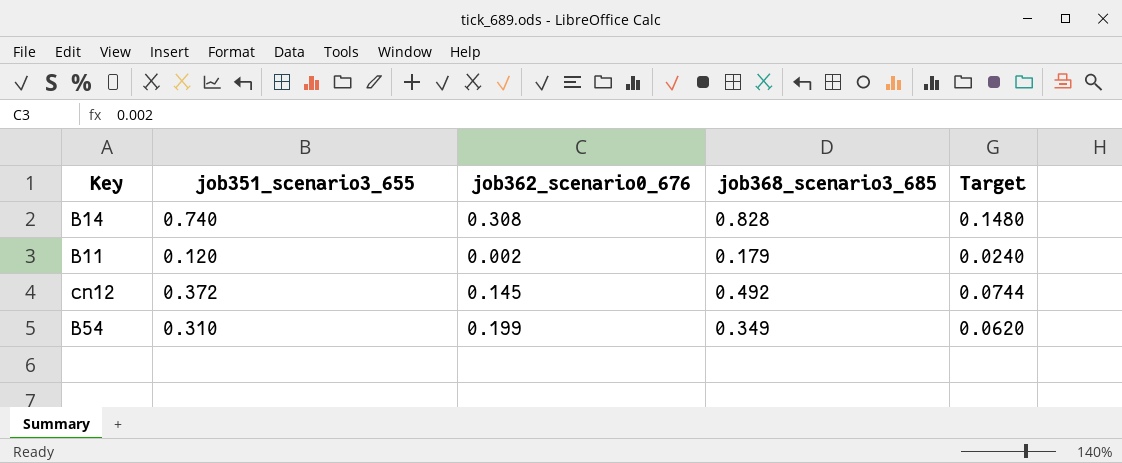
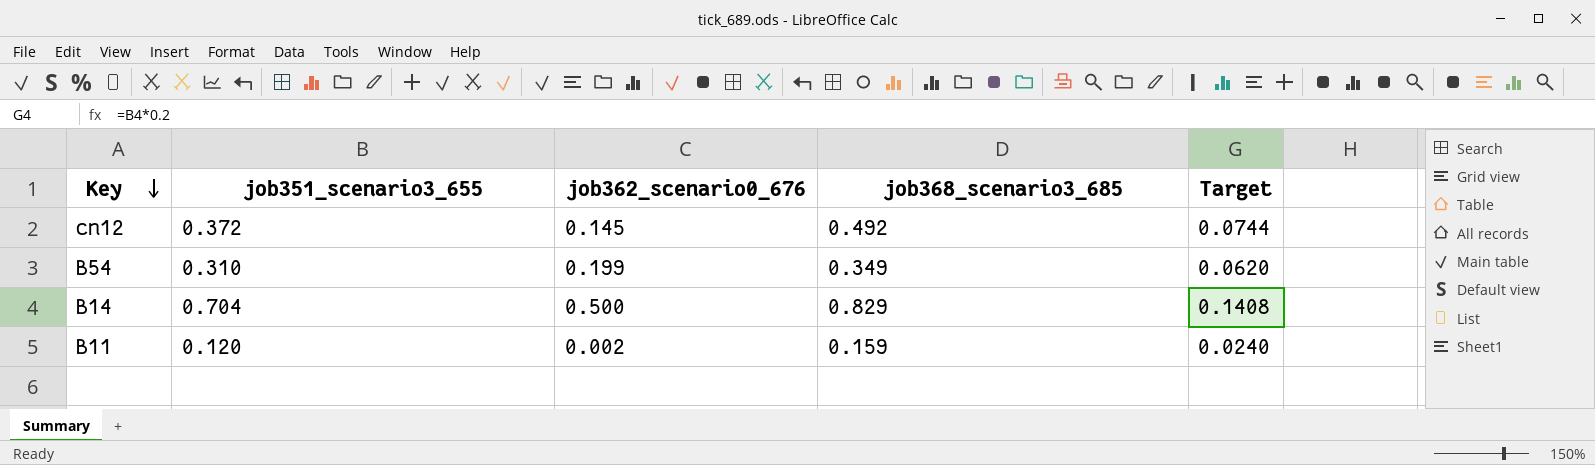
row order: none -> Key descending
B14 | job351_scenario3_655: 0.740 -> 0.704
B14 | job362_scenario0_676: 0.308 -> 0.500
B14 | job368_scenario3_685: 0.828 -> 0.829
B14 | Target: 0.1480 -> 0.1408
B11 | job368_scenario3_685: 0.179 -> 0.159

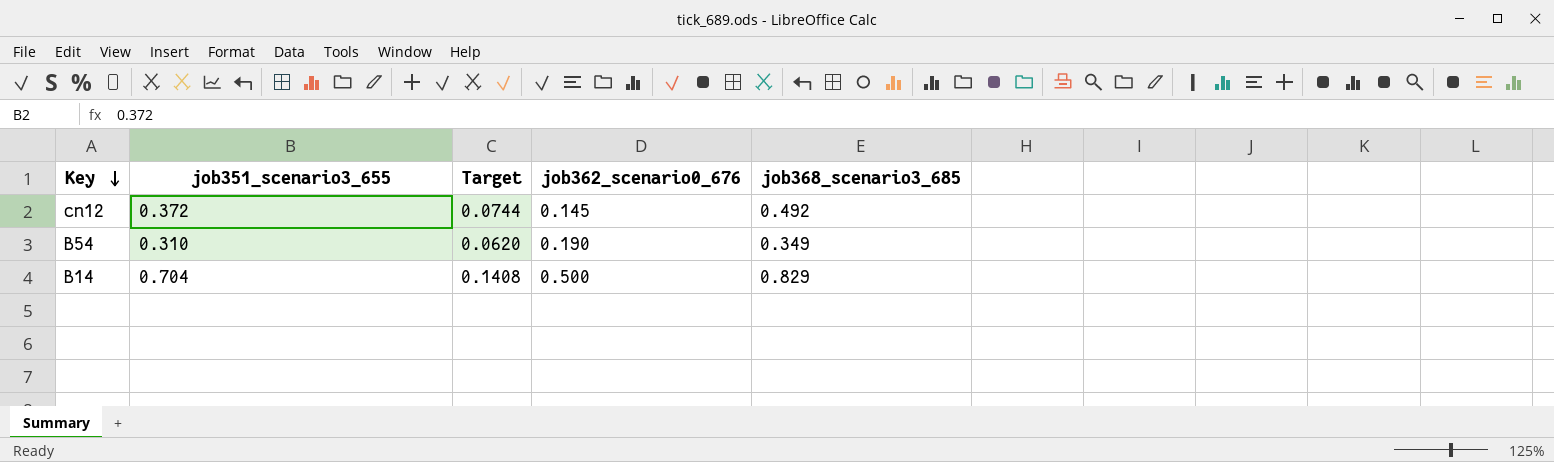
column Target | position: 5 -> 3
row B11: 0.120 | 0.002 | 0.159 | 0.0240 -> none
B54 | job362_scenario0_676: 0.199 -> 0.190

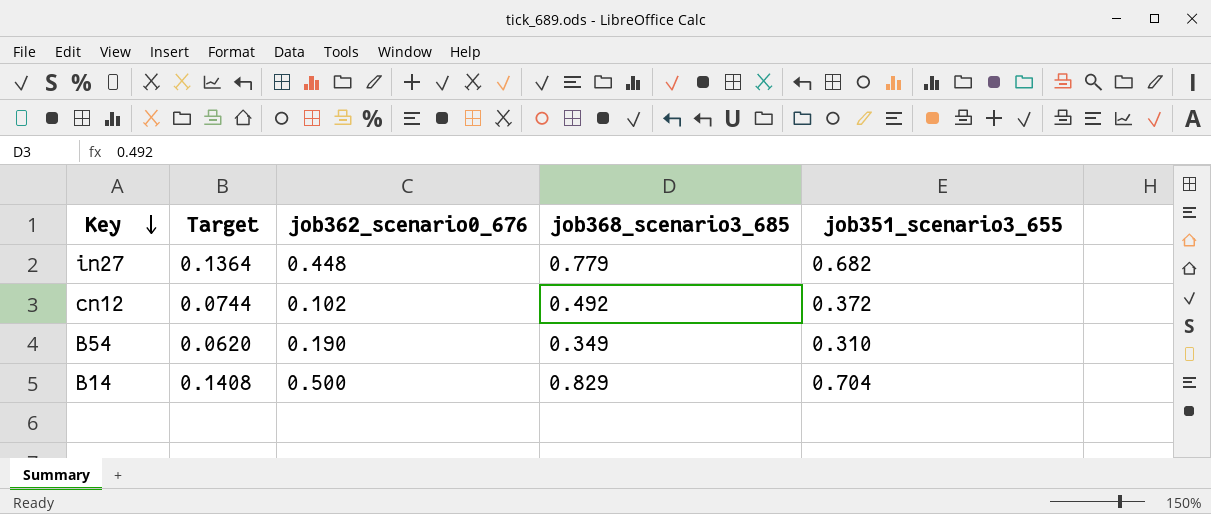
column job351_scenario3_655 | position: 2 -> 5
row in27: none -> 0.1364 | 0.448 | 0.779 | 0.682
cn12 | job362_scenario0_676: 0.145 -> 0.102

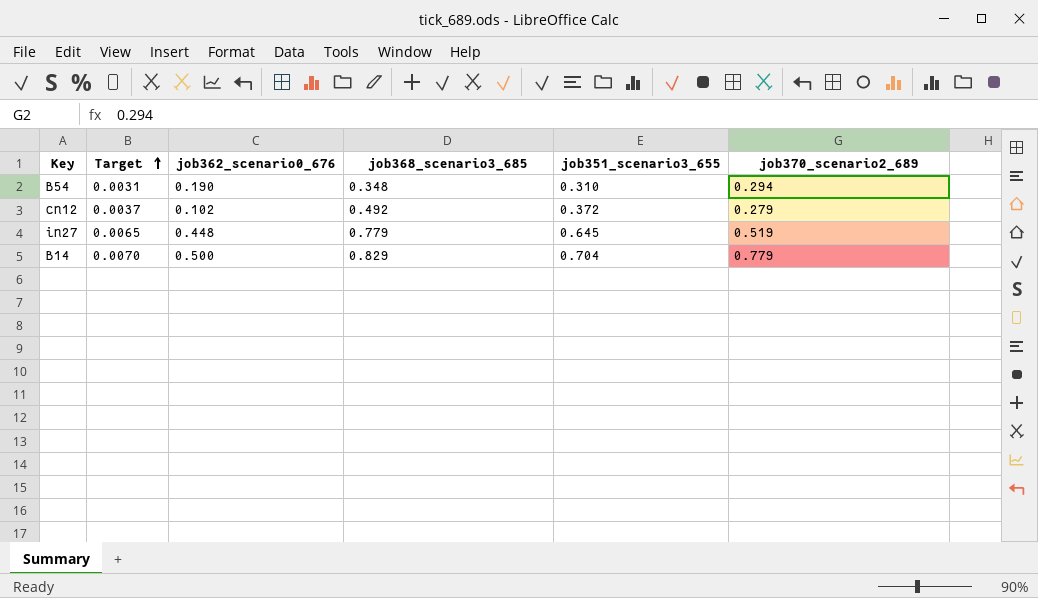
row order: Key descending -> Target ascending
column Target | formula: [job351_scenario3_655] * 0.2 -> [job351_scenario3_655] * 0.01
column job370_scenario2_689 | position: none -> 6
B54 | job368_scenario3_685: 0.349 -> 0.348
in27 | job351_scenario3_655: 0.682 -> 0.645

